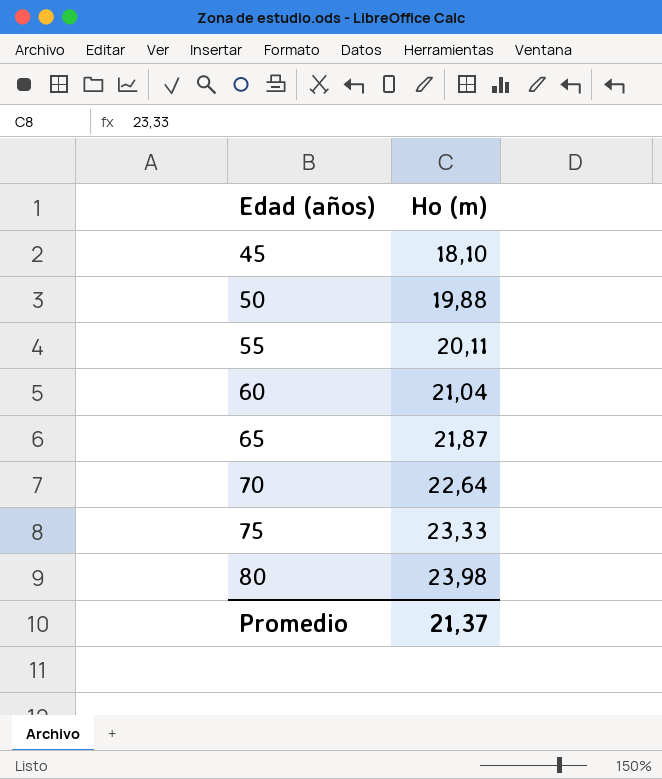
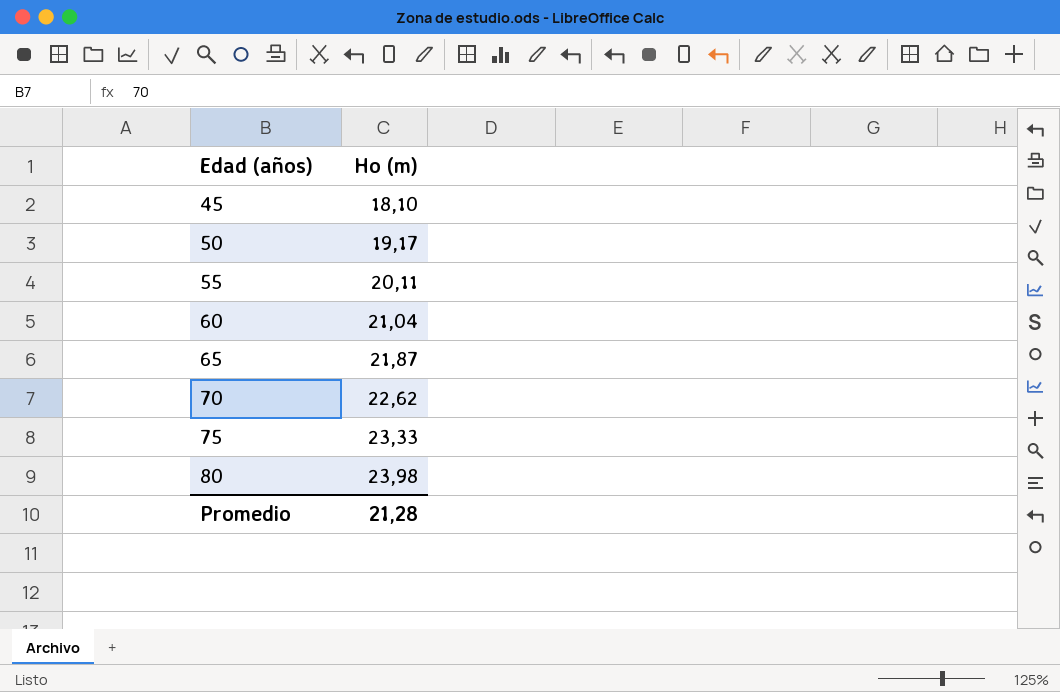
50 | Ho (m): 19,88 -> 19,17
70 | Ho (m): 22,64 -> 22,62
Promedio | Ho (m): 21,37 -> 21,28

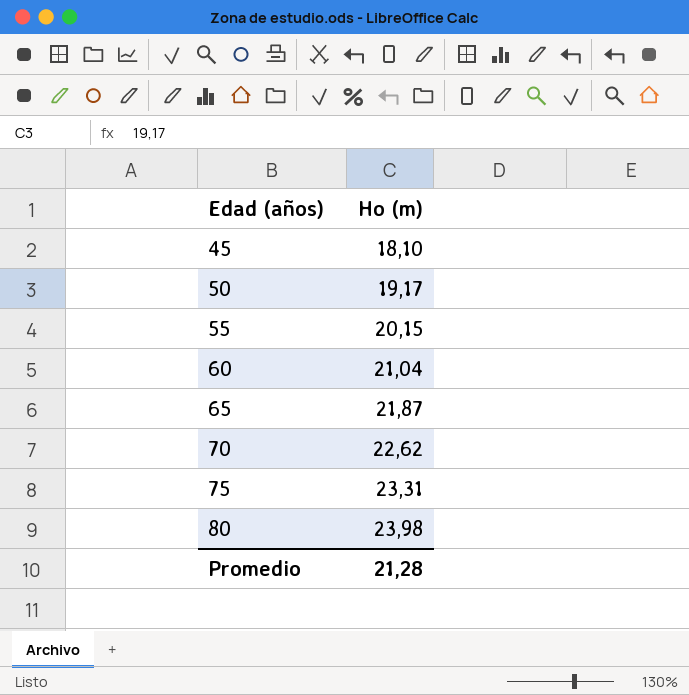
55 | Ho (m): 20,11 -> 20,15
75 | Ho (m): 23,33 -> 23,31

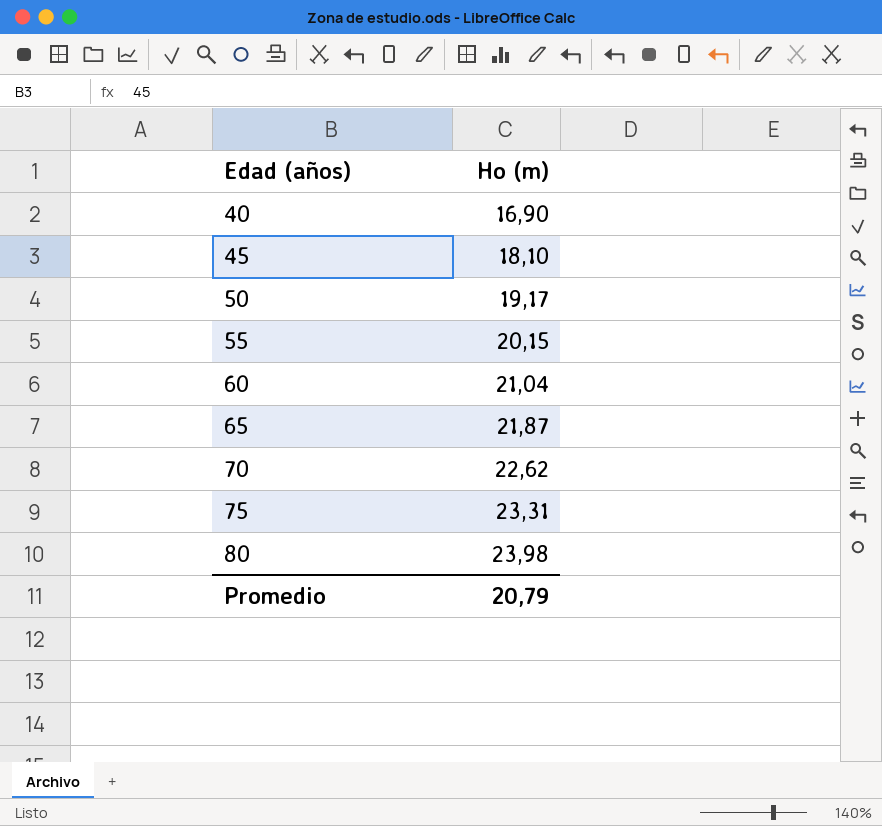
row 40: none -> 16,90
Promedio | Ho (m): 21,28 -> 20,79

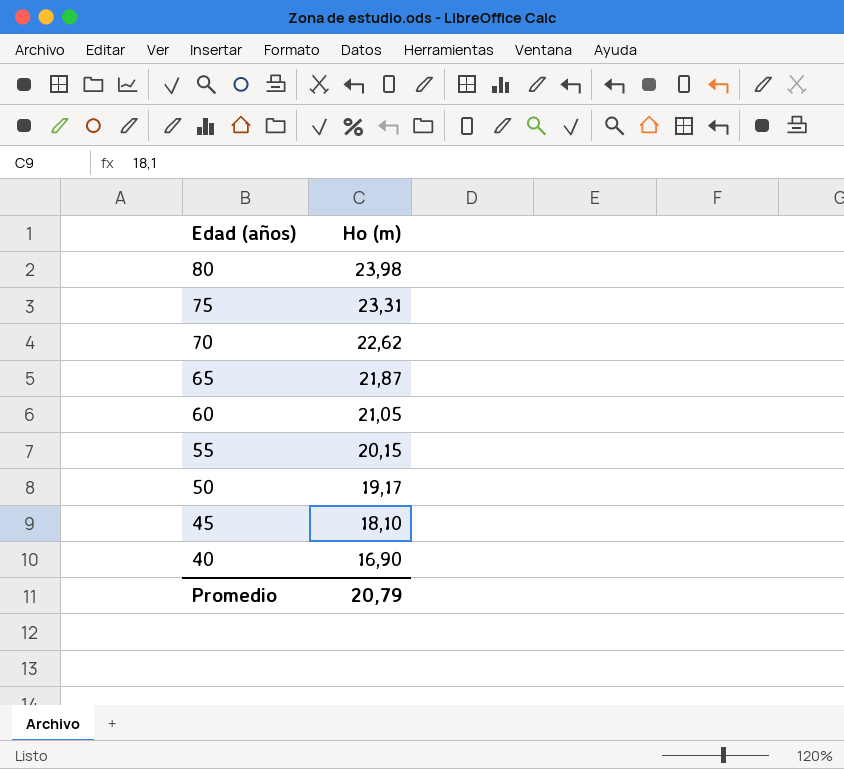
row order: Edad (años) ascending -> Edad (años) descending
60 | Ho (m): 21,04 -> 21,05

